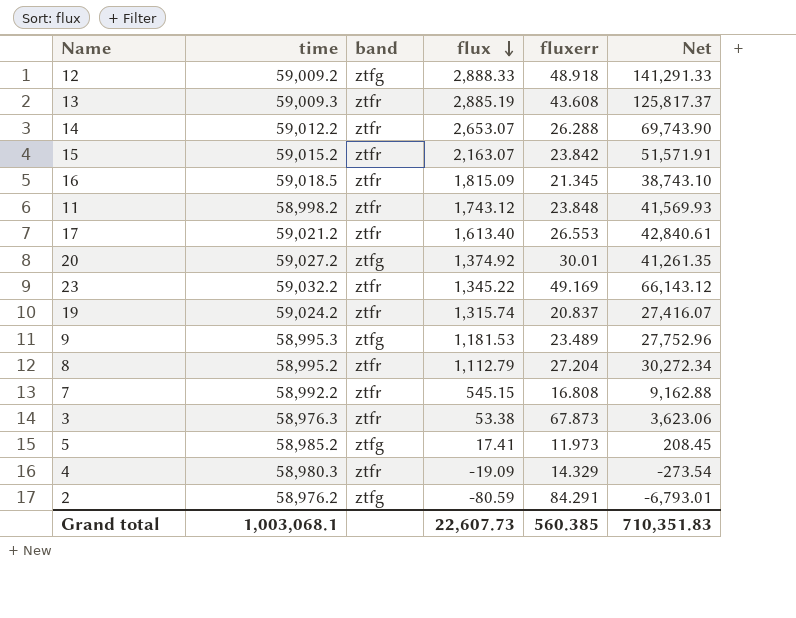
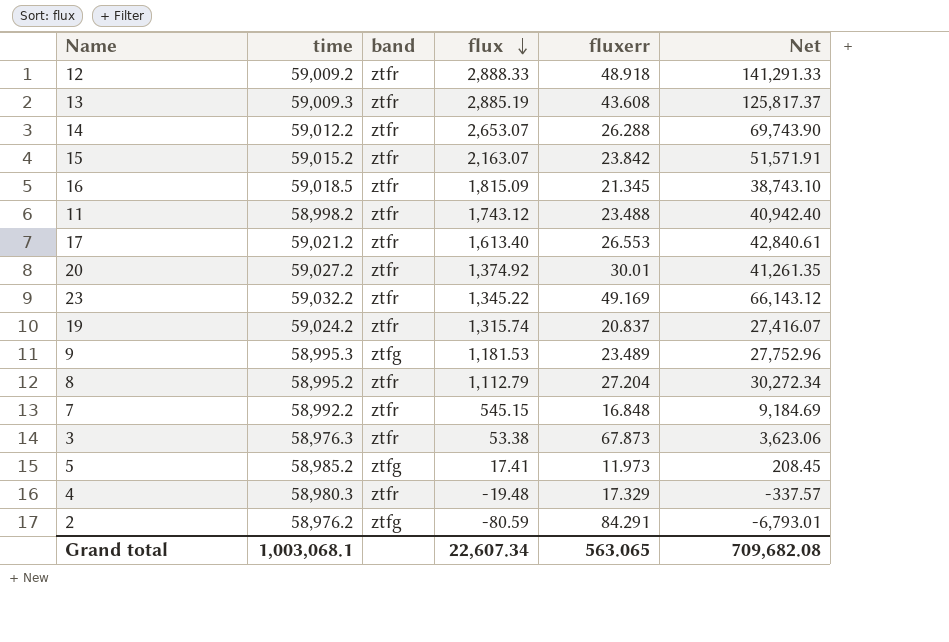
12 | band: ztfg -> ztfr
11 | fluxerr: 23.848 -> 23.488
11 | Net: 41,569.93 -> 40,942.40
20 | band: ztfg -> ztfr
7 | fluxerr: 16.808 -> 16.848
7 | Net: 9,162.88 -> 9,184.69
4 | flux: -19.09 -> -19.48
4 | fluxerr: 14.329 -> 17.329
4 | Net: -273.54 -> -337.57
Grand total | flux: 22,607.73 -> 22,607.34
Grand total | fluxerr: 560.385 -> 563.065
Grand total | Net: 710,351.83 -> 709,682.08

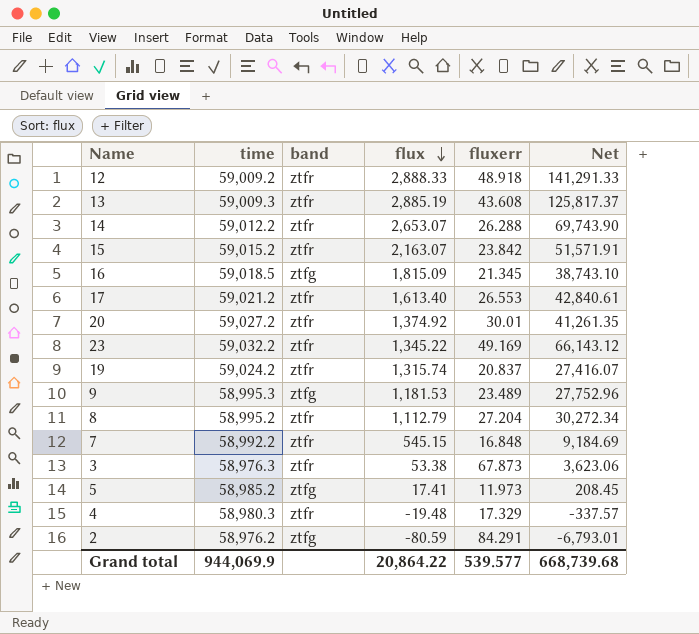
row 11: 58,998.2 | ztfr | 1,743.12 | 23.488 | 40,942.40 -> none
16 | band: ztfr -> ztfg
Grand total | time: 1,003,068.1 -> 944,069.9
Grand total | flux: 22,607.34 -> 20,864.22
Grand total | fluxerr: 563.065 -> 539.577
Grand total | Net: 709,682.08 -> 668,739.68

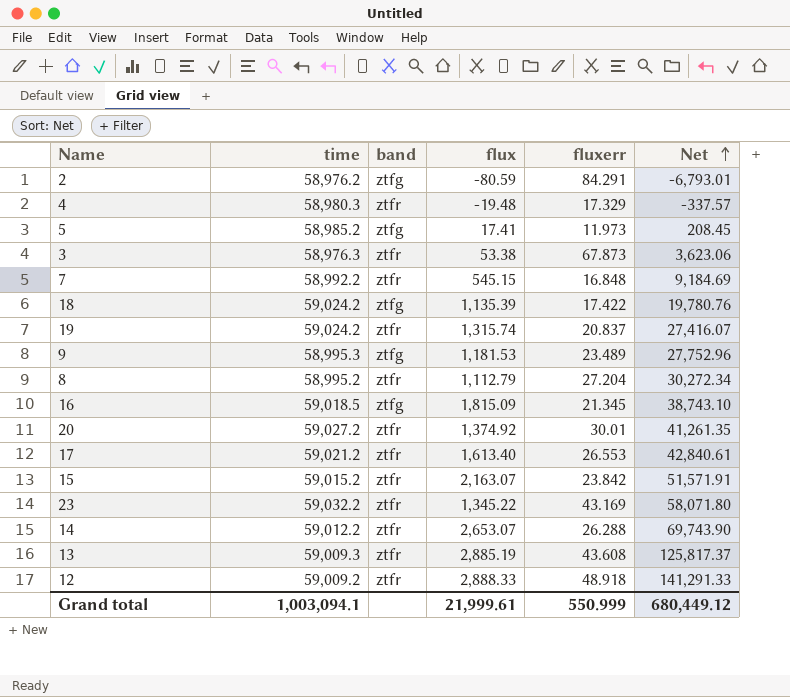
row order: flux descending -> Net ascending
row 18: none -> 59,024.2 | ztfg | 1,135.39 | 17.422 | 19,780.76
23 | fluxerr: 49.169 -> 43.169
23 | Net: 66,143.12 -> 58,071.80
Grand total | time: 944,069.9 -> 1,003,094.1
Grand total | flux: 20,864.22 -> 21,999.61
Grand total | fluxerr: 539.577 -> 550.999
Grand total | Net: 668,739.68 -> 680,449.12

